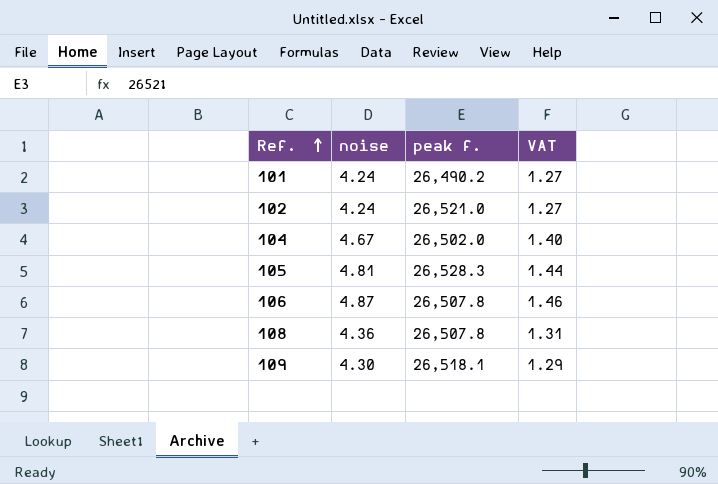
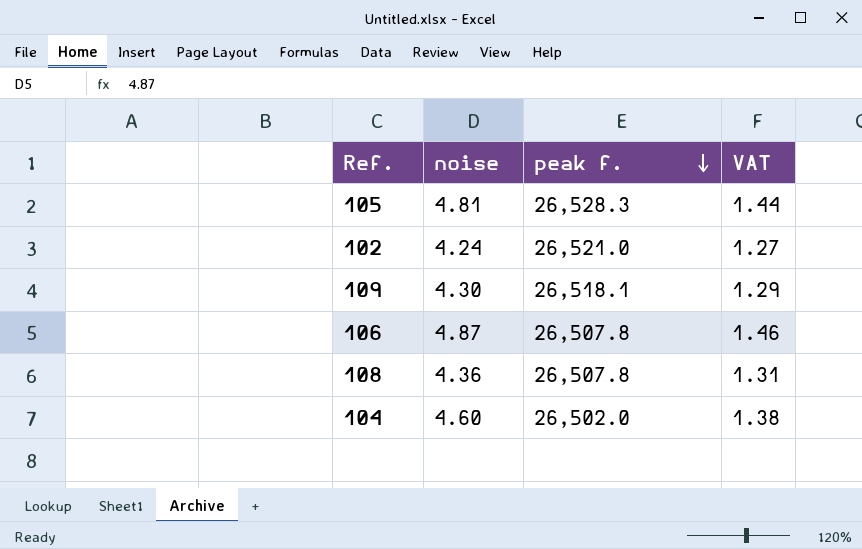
row order: Ref. ascending -> peak f. descending
row 101: 4.24 | 26,490.2 | 1.27 -> none
104 | noise: 4.67 -> 4.60
104 | VAT: 1.40 -> 1.38

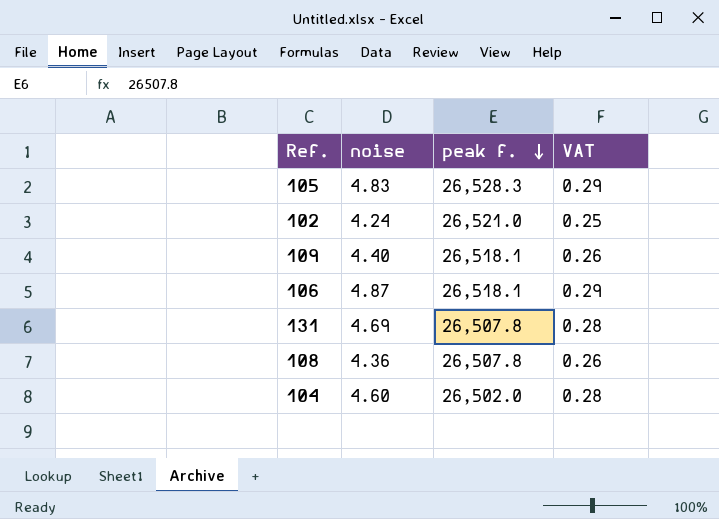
column VAT | formula: [noise] * 0.3 -> [noise] * 0.06
105 | noise: 4.81 -> 4.83
109 | noise: 4.30 -> 4.40
106 | peak f.: 26,507.8 -> 26,518.1
row 131: none -> 4.69 | 26,507.8 | 0.28

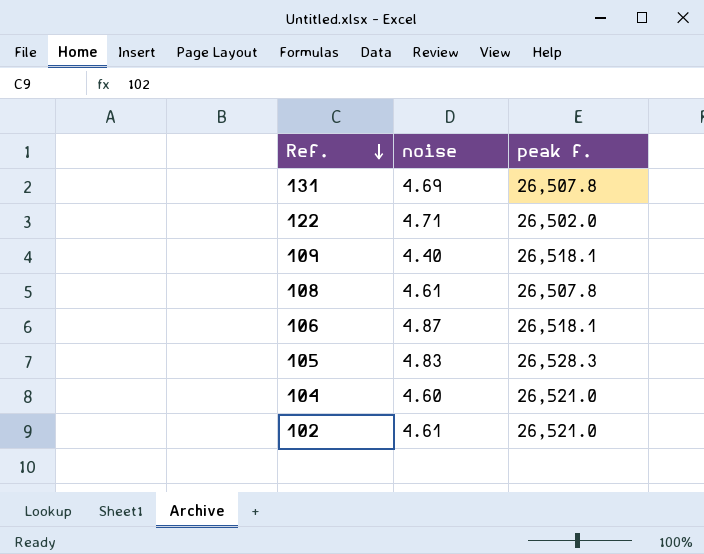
row order: peak f. descending -> Ref. descending
column VAT | formula: [noise] * 0.06 -> none
row 122: none -> 4.71 | 26,502.0
108 | noise: 4.36 -> 4.61
104 | peak f.: 26,502.0 -> 26,521.0
102 | noise: 4.24 -> 4.61

